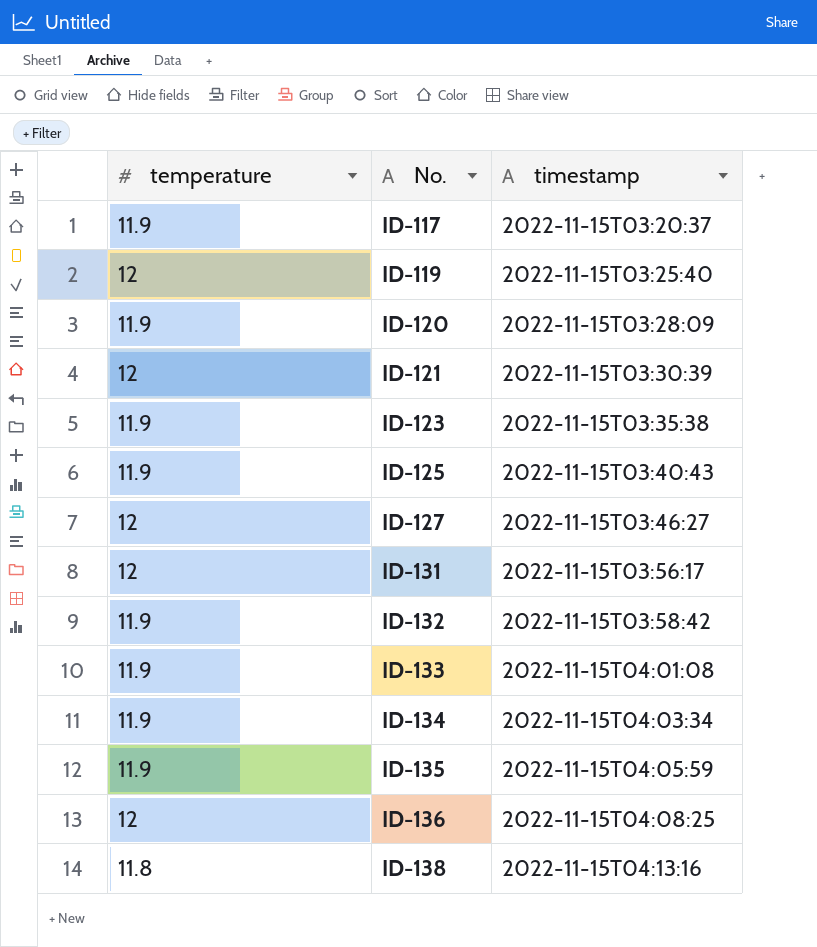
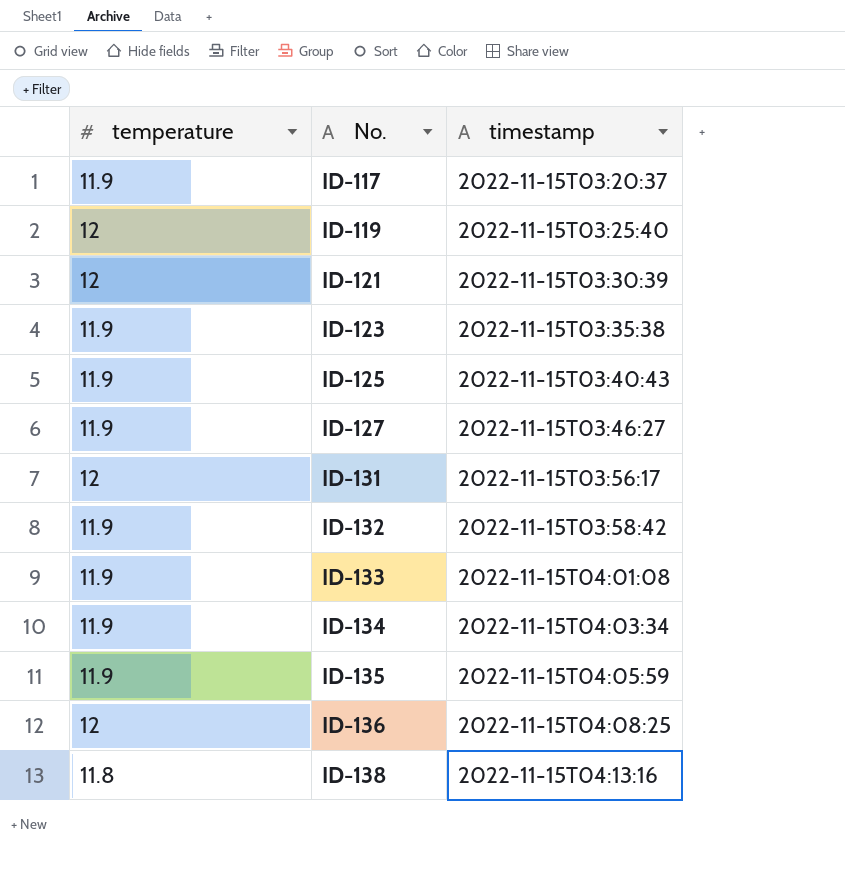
row ID-120: 11.9 | 2022-11-15T03:28:09 -> none
ID-127 | temperature: 12 -> 11.9

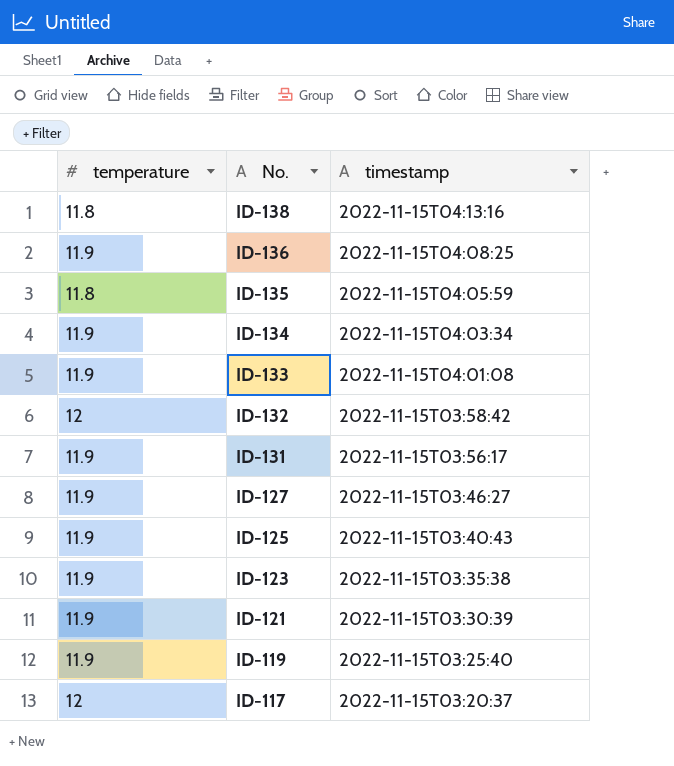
row order: No. ascending -> No. descending
ID-136 | temperature: 12 -> 11.9
ID-135 | temperature: 11.9 -> 11.8
ID-132 | temperature: 11.9 -> 12
ID-131 | temperature: 12 -> 11.9
ID-121 | temperature: 12 -> 11.9
ID-119 | temperature: 12 -> 11.9
ID-117 | temperature: 11.9 -> 12

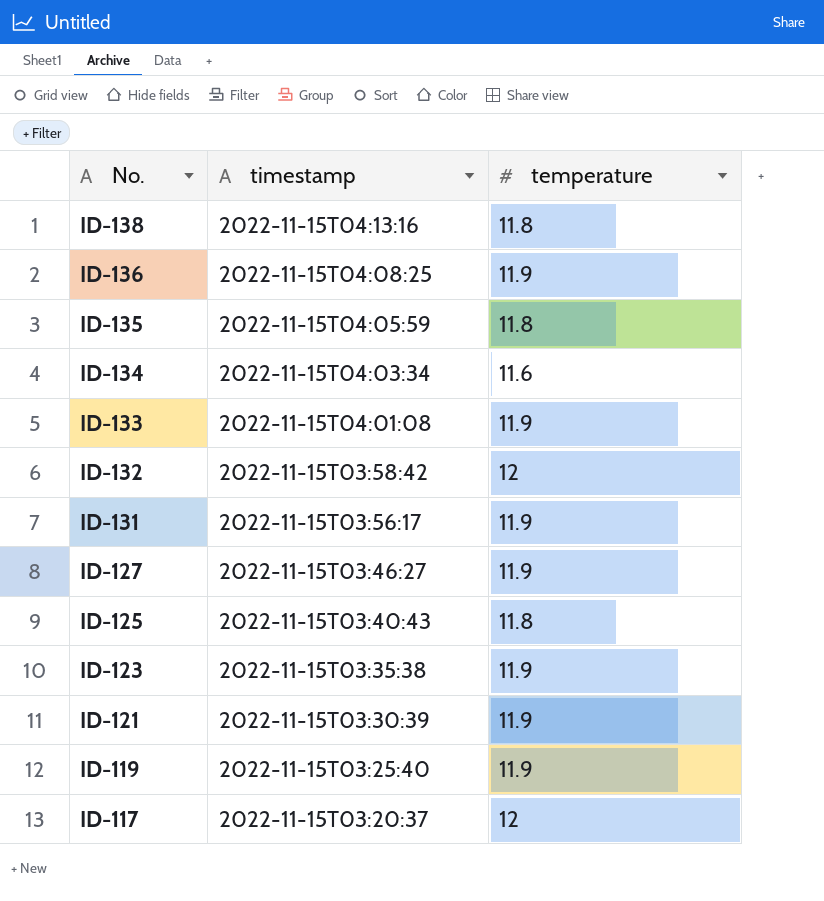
column temperature | position: 1 -> 3
ID-134 | temperature: 11.9 -> 11.6
ID-125 | temperature: 11.9 -> 11.8

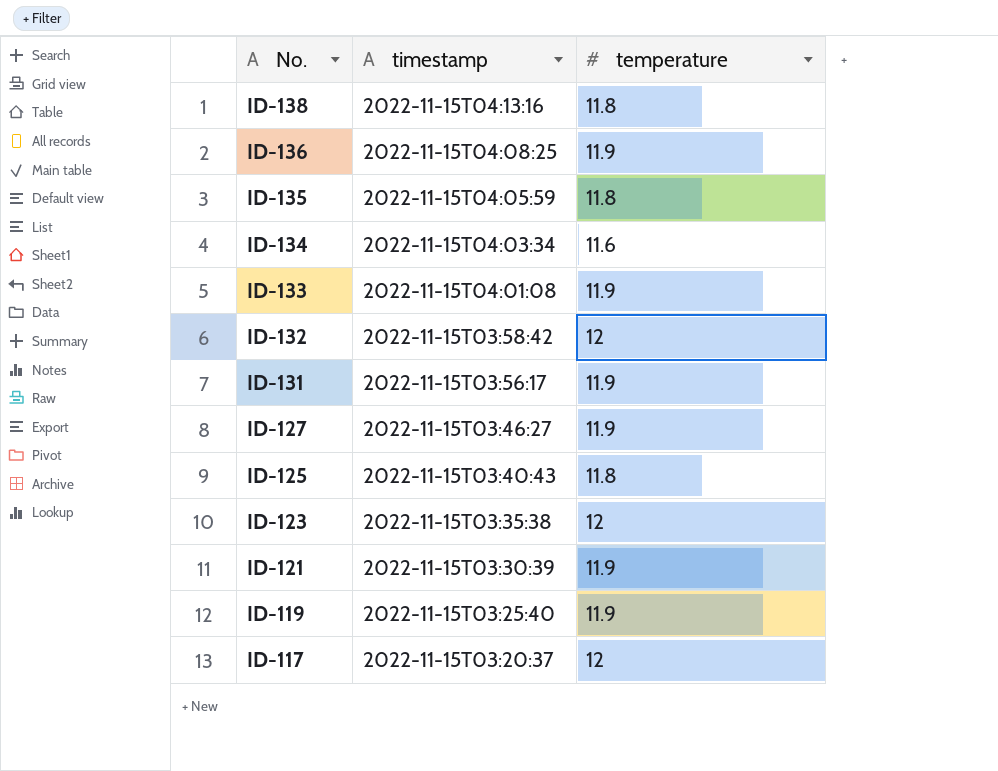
ID-123 | temperature: 11.9 -> 12

